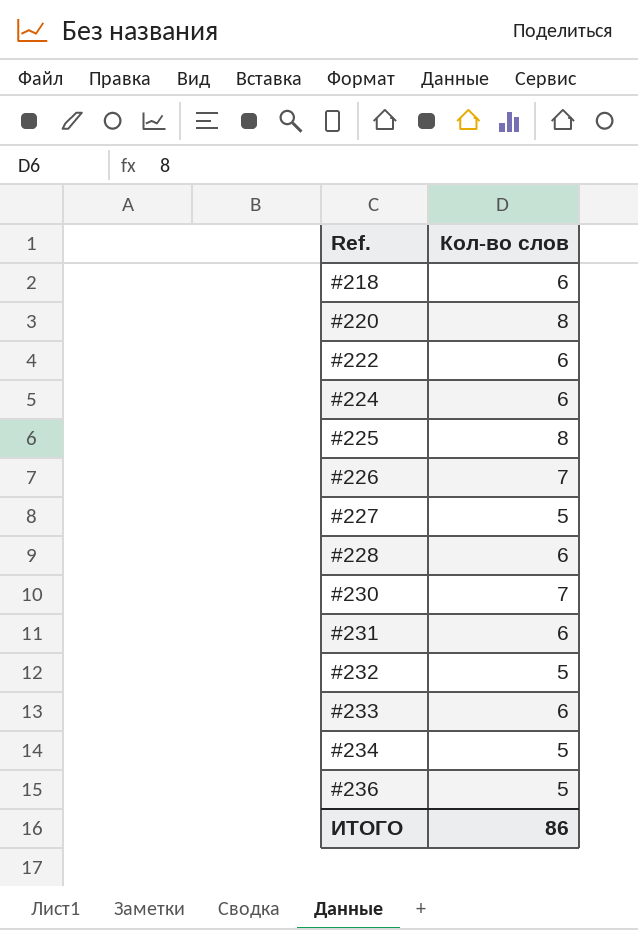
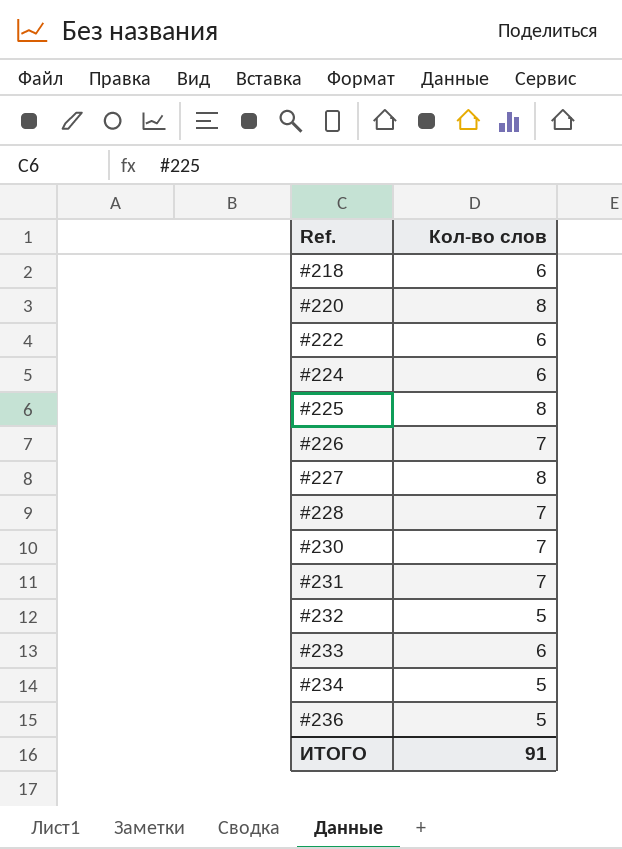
#227 | Кол-во слов: 5 -> 8
#228 | Кол-во слов: 6 -> 7
#231 | Кол-во слов: 6 -> 7
ИТОГО | Кол-во слов: 86 -> 91

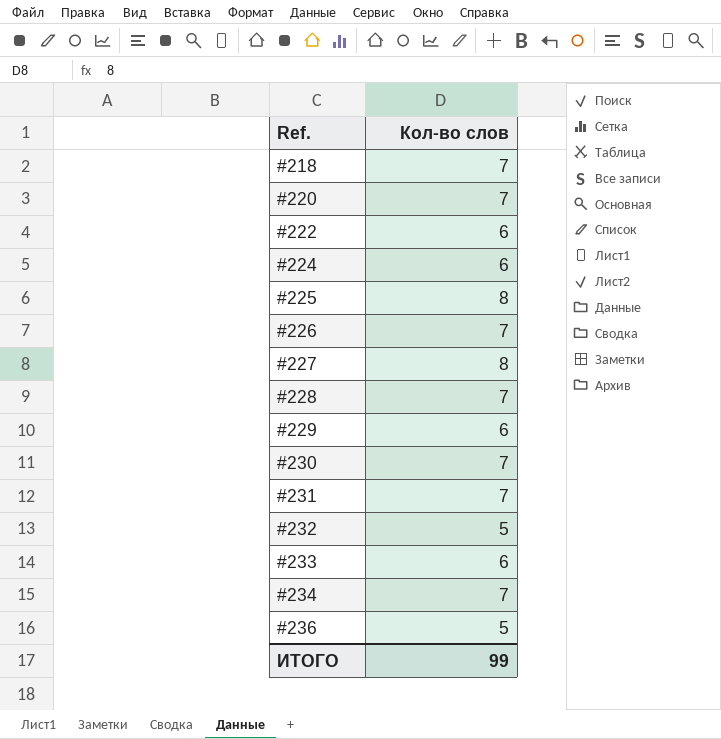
#218 | Кол-во слов: 6 -> 7
#220 | Кол-во слов: 8 -> 7
row #229: none -> 6
#234 | Кол-во слов: 5 -> 7
ИТОГО | Кол-во слов: 91 -> 99

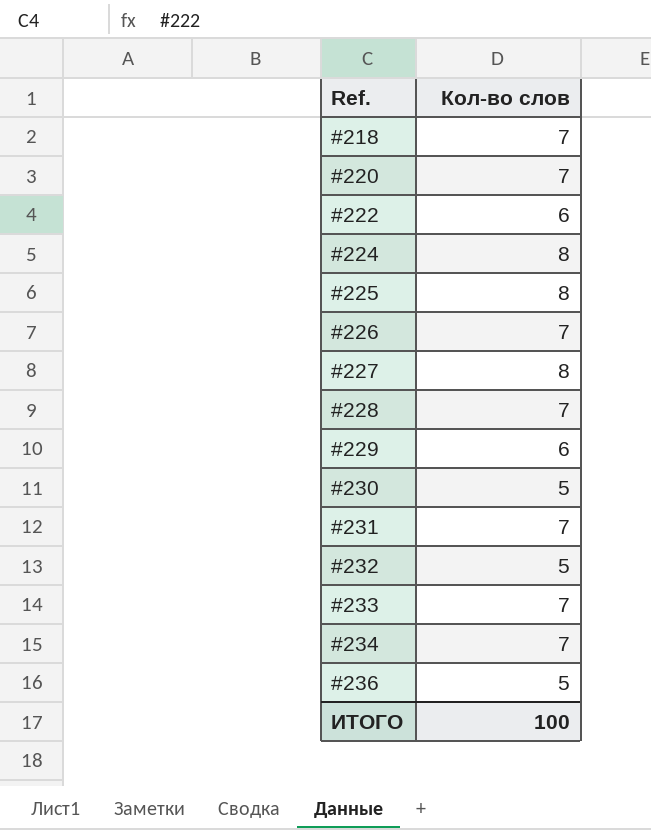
#224 | Кол-во слов: 6 -> 8
#230 | Кол-во слов: 7 -> 5
#233 | Кол-во слов: 6 -> 7
ИТОГО | Кол-во слов: 99 -> 100

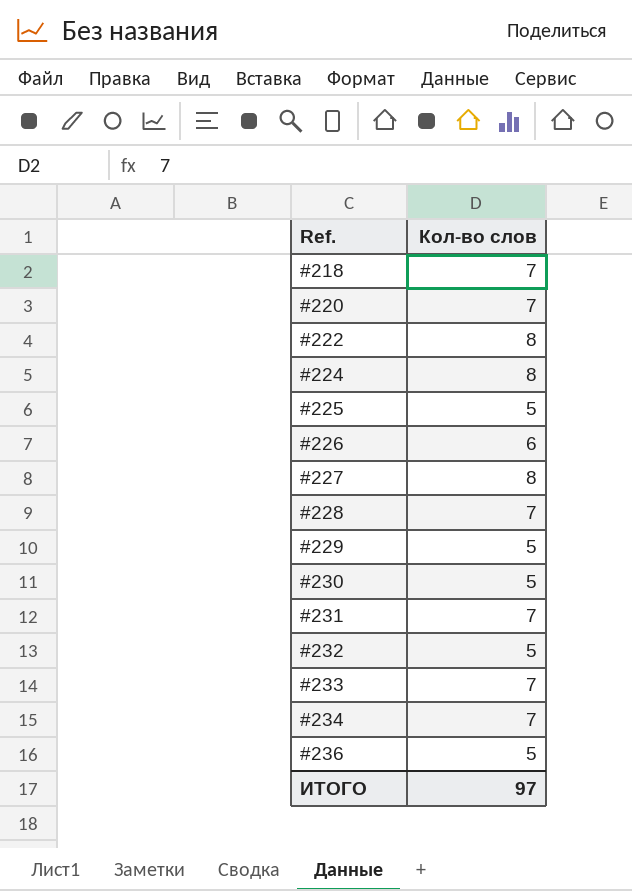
#222 | Кол-во слов: 6 -> 8
#225 | Кол-во слов: 8 -> 5
#226 | Кол-во слов: 7 -> 6
#229 | Кол-во слов: 6 -> 5
ИТОГО | Кол-во слов: 100 -> 97

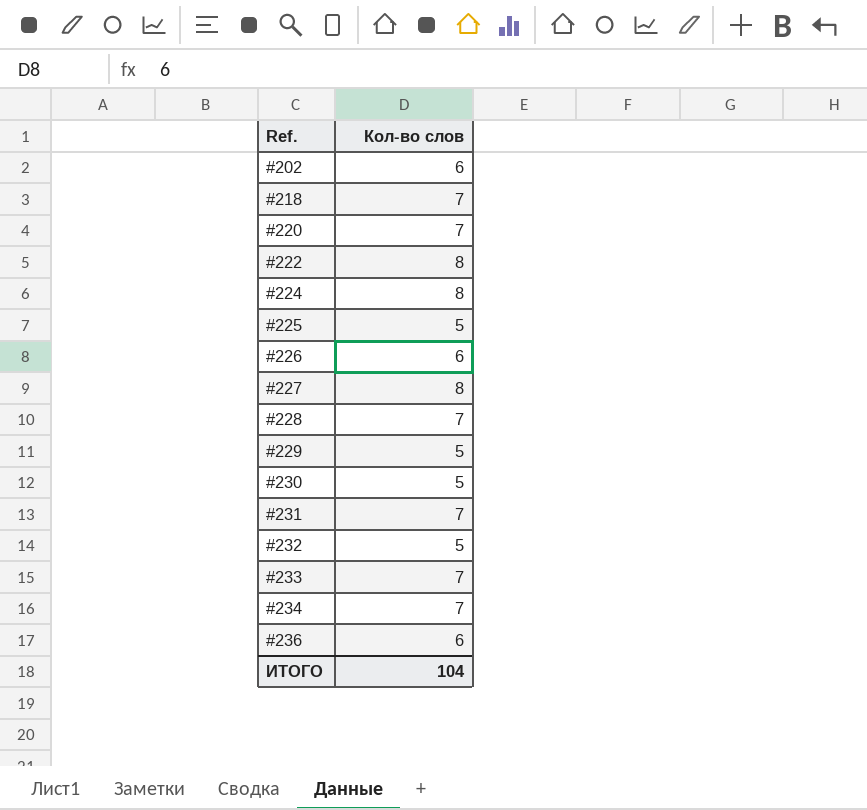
row #202: none -> 6
#236 | Кол-во слов: 5 -> 6
ИТОГО | Кол-во слов: 97 -> 104

